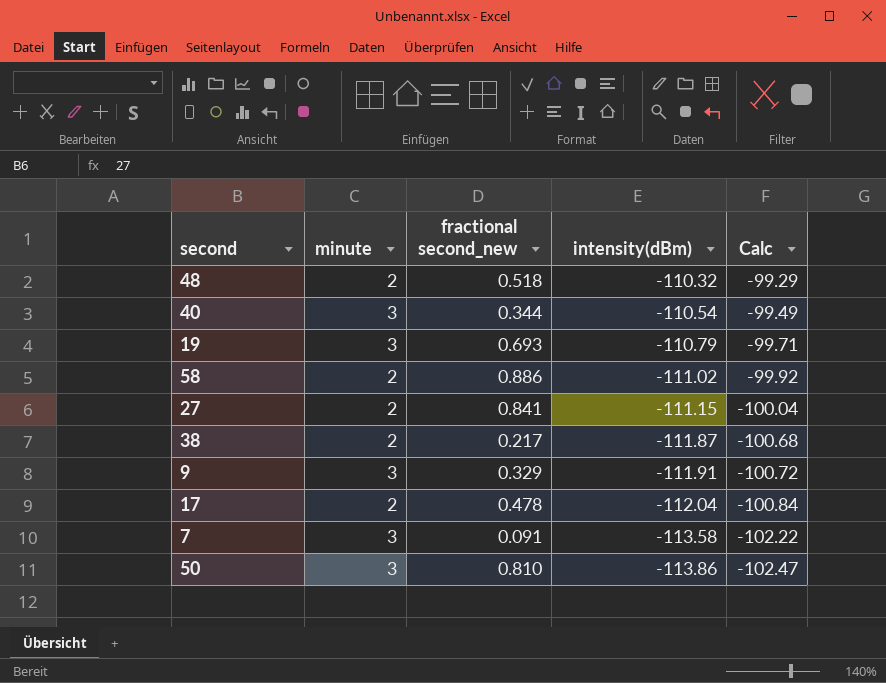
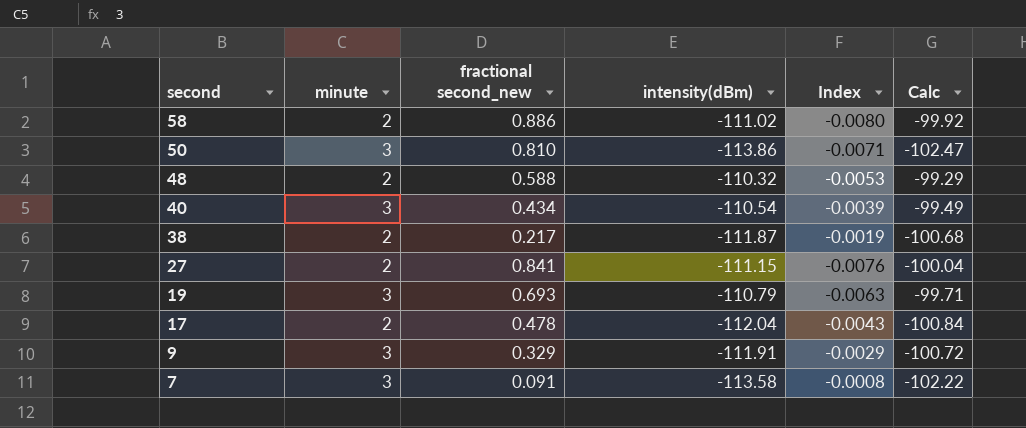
row order: intensity(dBm) descending -> second descending
column Index | formula: none -> [fractional second_new] / [intensity(dBm)]
48 | fractional second_new: 0.518 -> 0.588
40 | fractional second_new: 0.344 -> 0.434

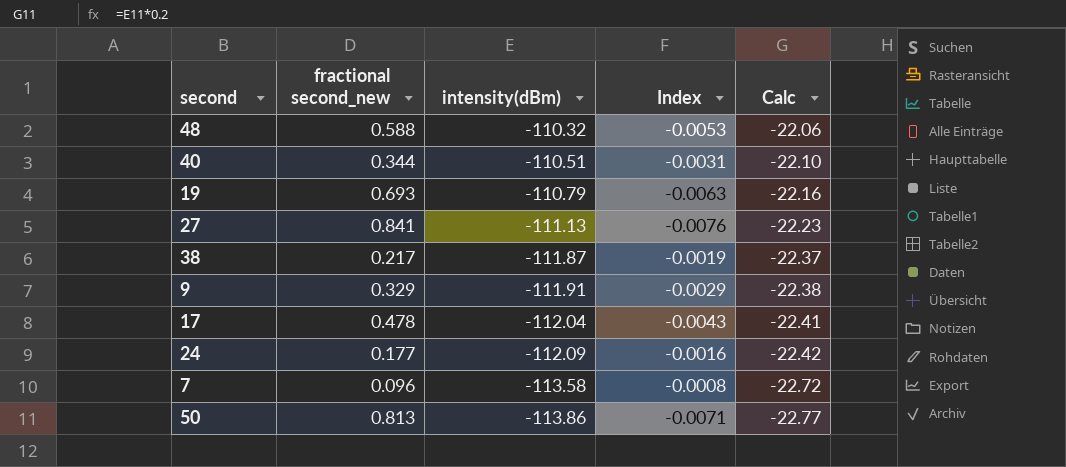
row order: second descending -> intensity(dBm) descending
column minute | position: 2 -> none
column Calc | formula: [intensity(dBm)] * 0.9 -> [intensity(dBm)] * 0.2
row 58: 2 | 0.886 | -111.02 | -0.0080 | -99.92 -> none
40 | fractional second_new: 0.434 -> 0.344
40 | intensity(dBm): -110.54 -> -110.51
40 | Index: -0.0039 -> -0.0031
27 | intensity(dBm): -111.15 -> -111.13
row 24: none -> 0.177 | -112.09 | -0.0016 | -22.42
7 | fractional second_new: 0.091 -> 0.096
50 | fractional second_new: 0.810 -> 0.813

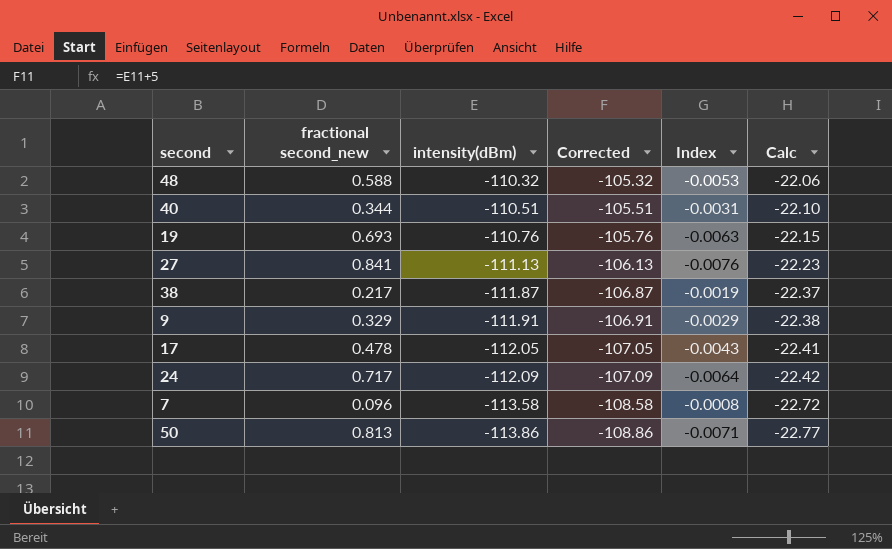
column Corrected | formula: none -> [intensity(dBm)] + 5
19 | intensity(dBm): -110.79 -> -110.76
19 | Calc: -22.16 -> -22.15
17 | intensity(dBm): -112.04 -> -112.05
24 | fractional second_new: 0.177 -> 0.717
24 | Index: -0.0016 -> -0.0064

